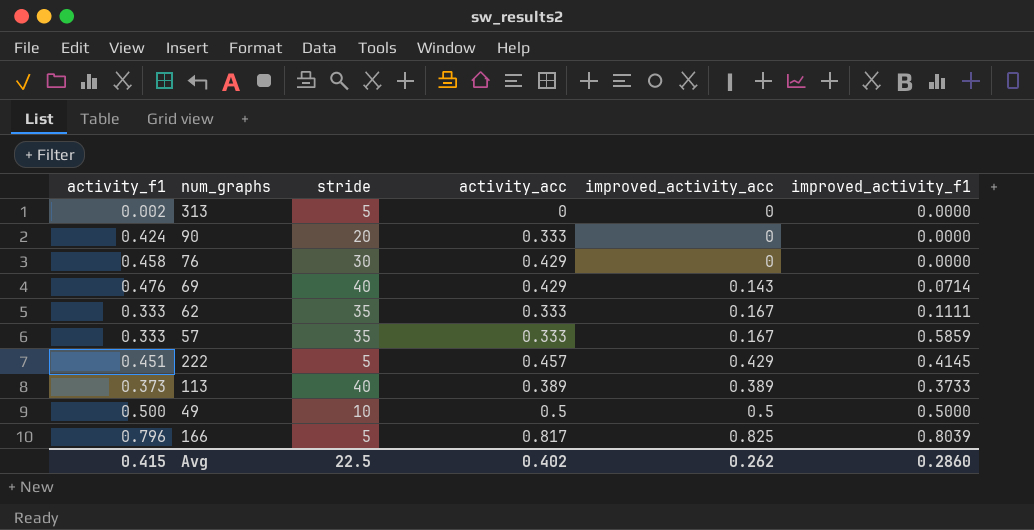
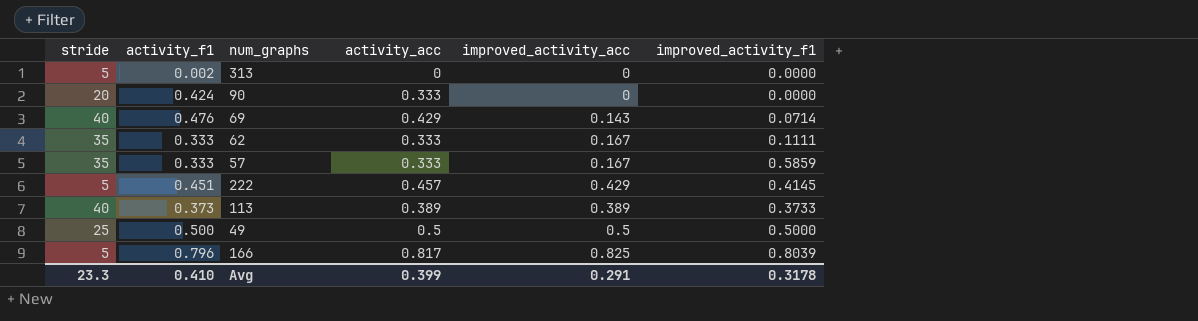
column stride | position: 3 -> 1
row 76: 0.458 | 30 | 0.429 | 0 | 0.0000 -> none
49 | stride: 10 -> 25
Avg | stride: 22.5 -> 23.3
Avg | activity_f1: 0.415 -> 0.410
Avg | activity_acc: 0.402 -> 0.399
Avg | improved_activity_acc: 0.262 -> 0.291
Avg | improved_activity_f1: 0.2860 -> 0.3178

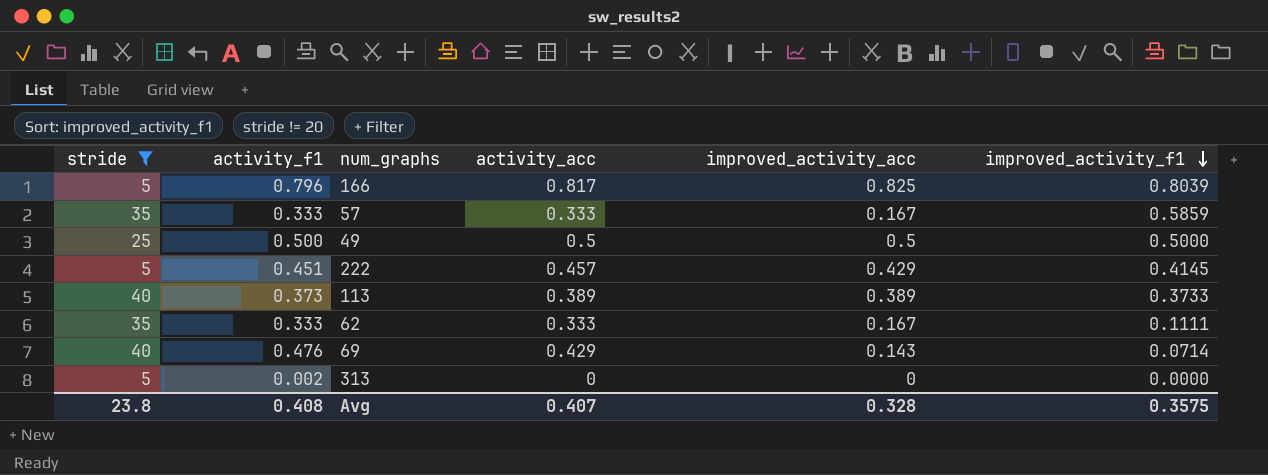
filter: none -> stride != 20
row order: none -> improved_activity_f1 descending
Avg | stride: 23.3 -> 23.8
Avg | activity_f1: 0.410 -> 0.408
Avg | activity_acc: 0.399 -> 0.407
Avg | improved_activity_acc: 0.291 -> 0.328
Avg | improved_activity_f1: 0.3178 -> 0.3575

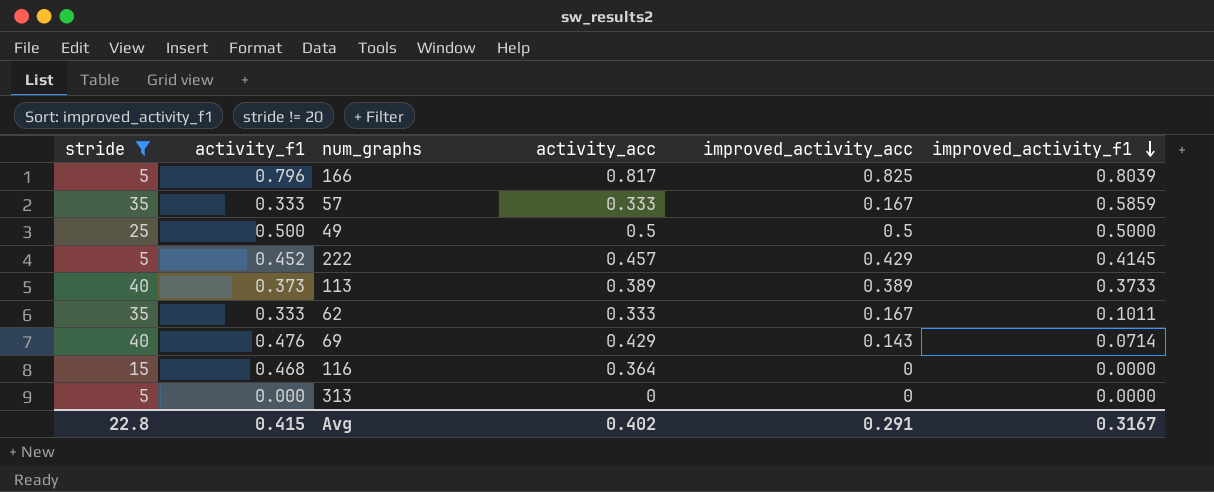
222 | activity_f1: 0.451 -> 0.452
62 | improved_activity_f1: 0.1111 -> 0.1011
row 116: none -> 15 | 0.468 | 0.364 | 0 | 0.0000
313 | activity_f1: 0.002 -> 0.000
Avg | stride: 23.8 -> 22.8
Avg | activity_f1: 0.408 -> 0.415
Avg | activity_acc: 0.407 -> 0.402
Avg | improved_activity_acc: 0.328 -> 0.291
Avg | improved_activity_f1: 0.3575 -> 0.3167

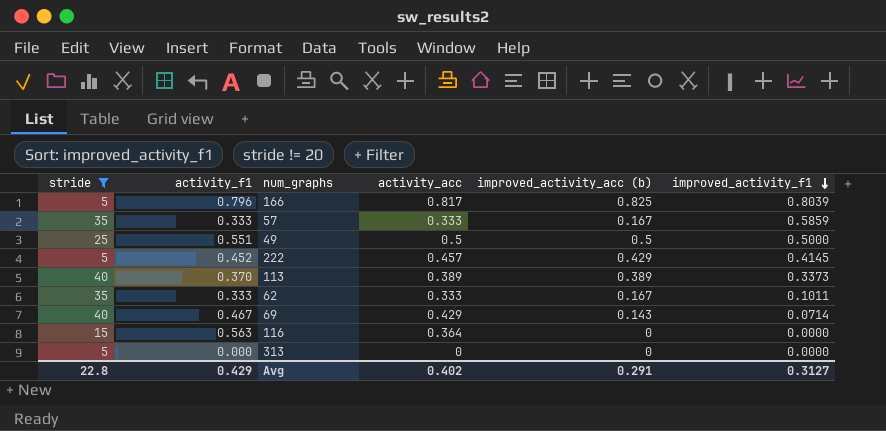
column name: improved_activity_acc -> improved_activity_acc (b)
49 | activity_f1: 0.500 -> 0.551
113 | activity_f1: 0.373 -> 0.370
113 | improved_activity_f1: 0.3733 -> 0.3373
69 | activity_f1: 0.476 -> 0.467
116 | activity_f1: 0.468 -> 0.563
Avg | activity_f1: 0.415 -> 0.429
Avg | improved_activity_f1: 0.3167 -> 0.3127

